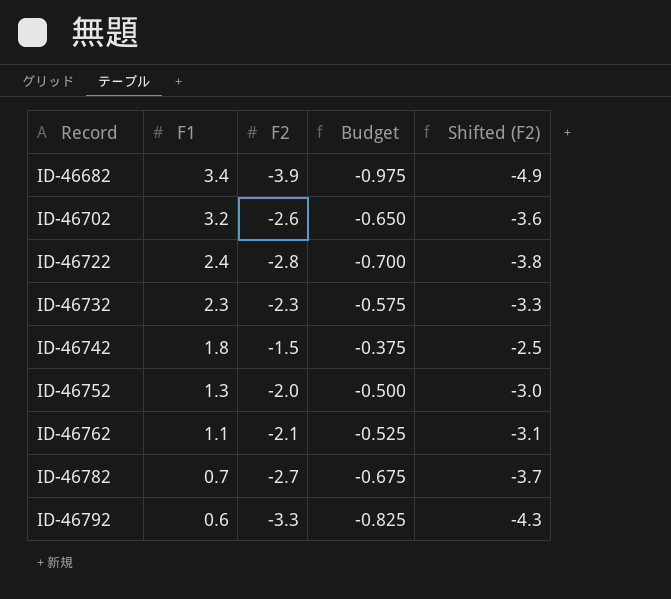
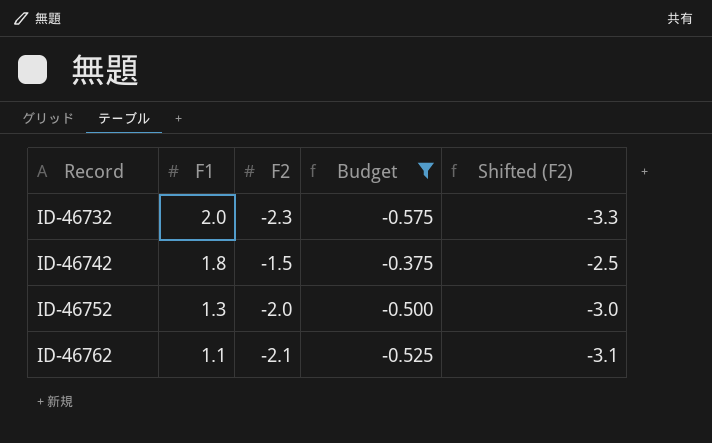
filter: none -> Budget >= -0.575
ID-46732 | F1: 2.3 -> 2.0

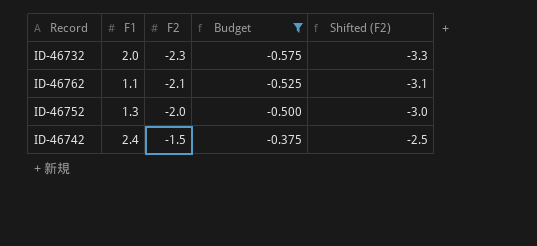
row order: Record ascending -> F2 ascending
ID-46742 | F1: 1.8 -> 2.4

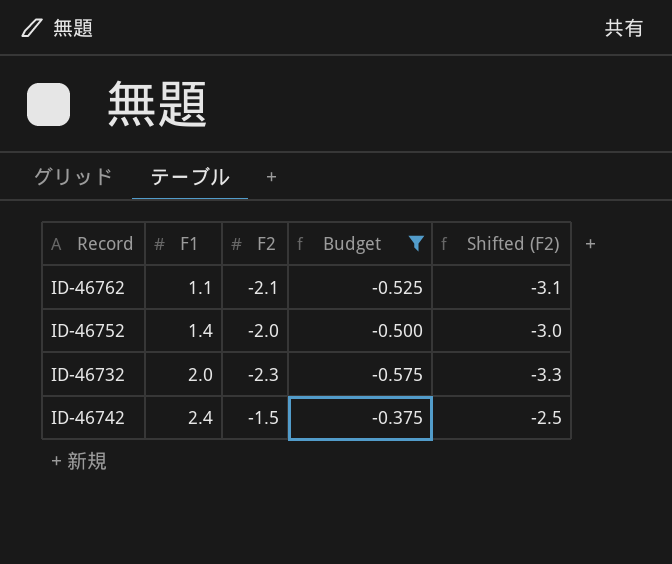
row order: F2 ascending -> F1 ascending
ID-46752 | F1: 1.3 -> 1.4

